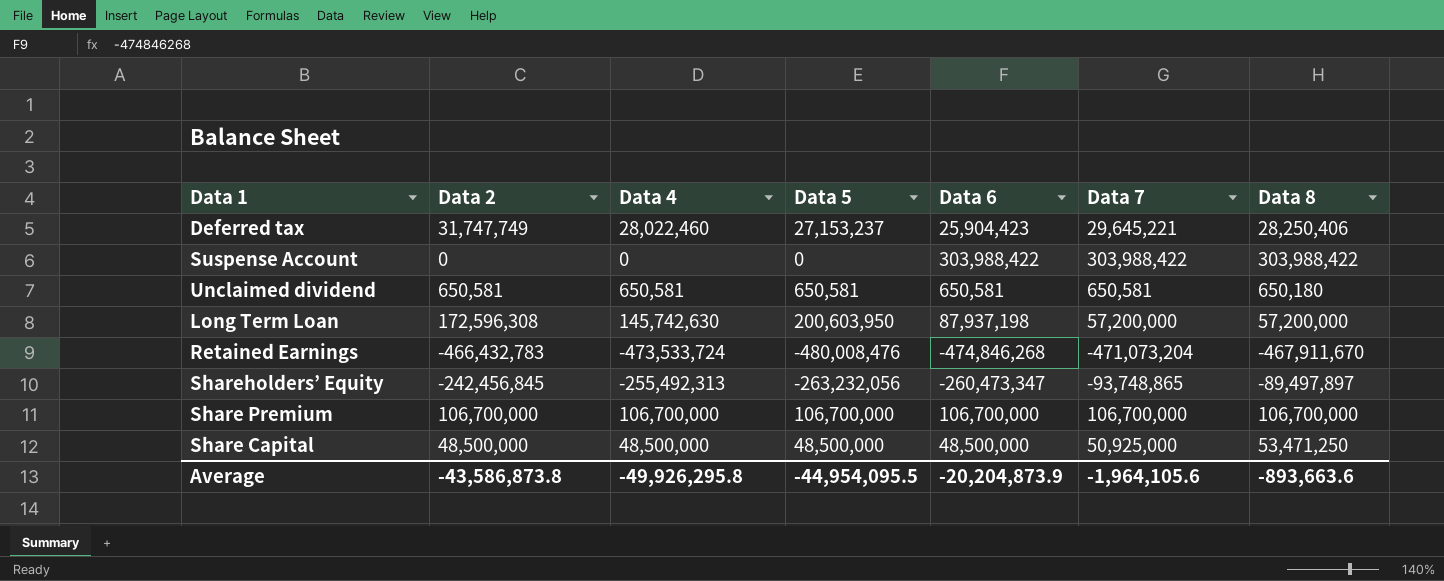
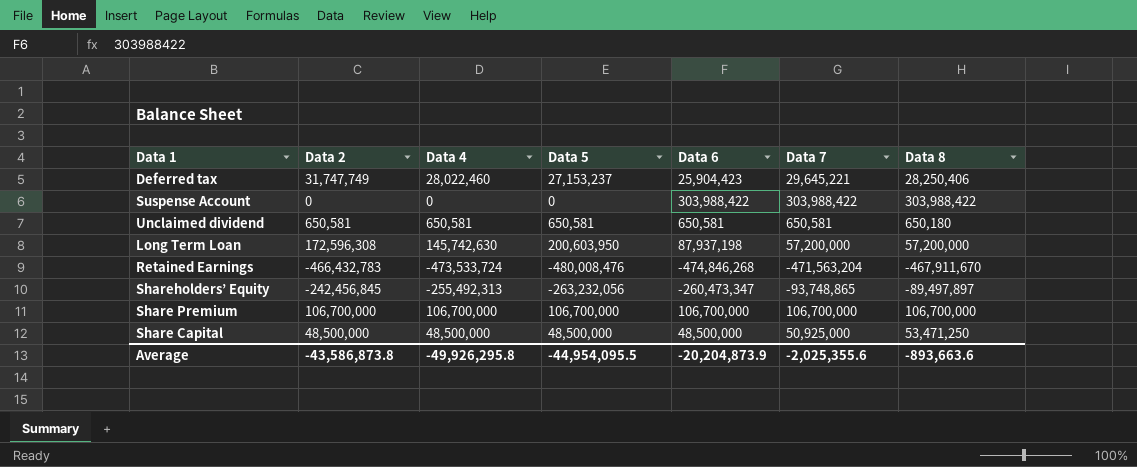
Retained Earnings | Data 7: -471,073,204 -> -471,563,204
Average | Data 7: -1,964,105.6 -> -2,025,355.6

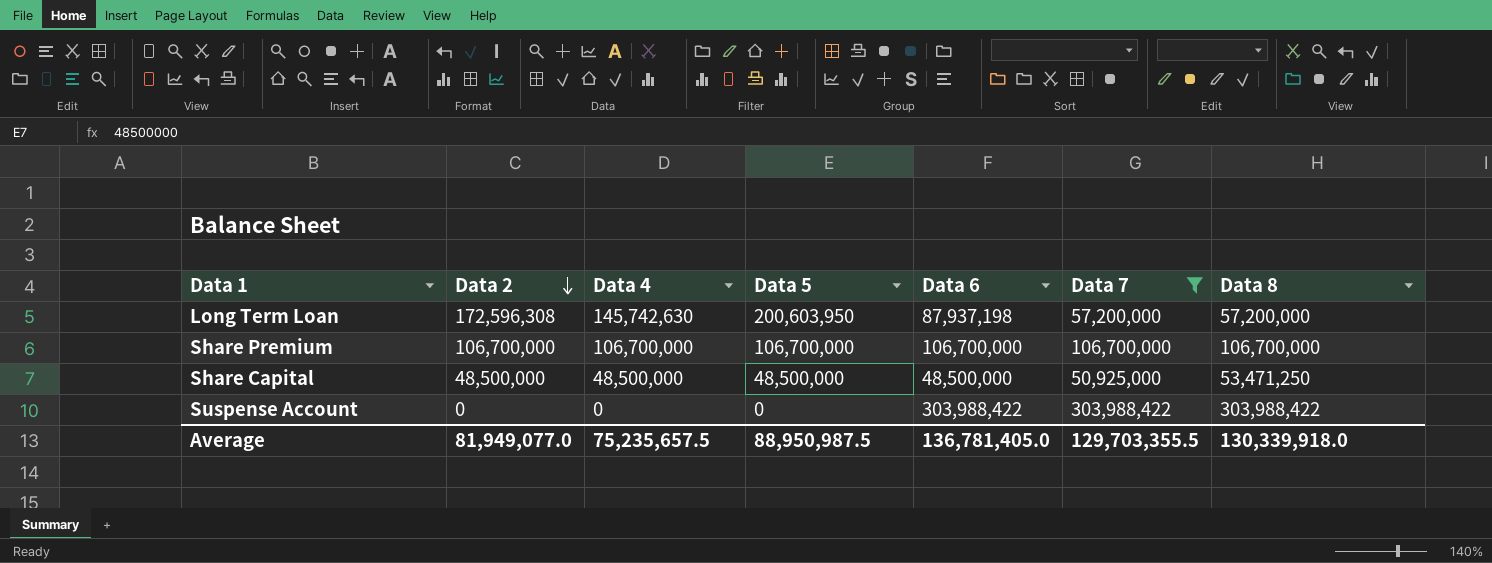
filter: none -> Data 7 >= 50,925,000
row order: none -> Data 2 descending
Average | Data 2: -43,586,873.8 -> 81,949,077.0
Average | Data 4: -49,926,295.8 -> 75,235,657.5
Average | Data 5: -44,954,095.5 -> 88,950,987.5
Average | Data 6: -20,204,873.9 -> 136,781,405.0
Average | Data 7: -2,025,355.6 -> 129,703,355.5
Average | Data 8: -893,663.6 -> 130,339,918.0

